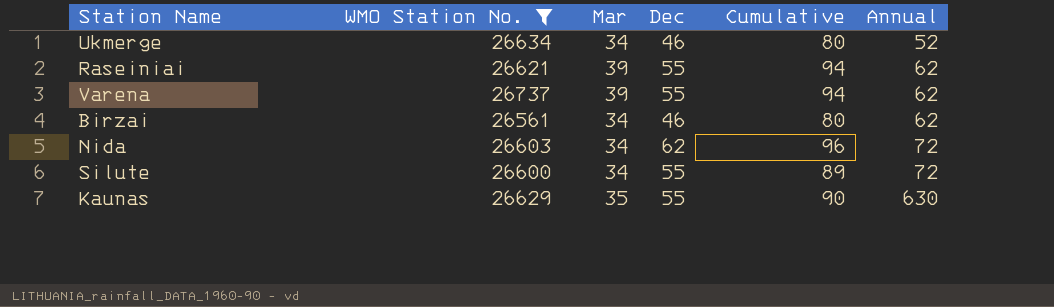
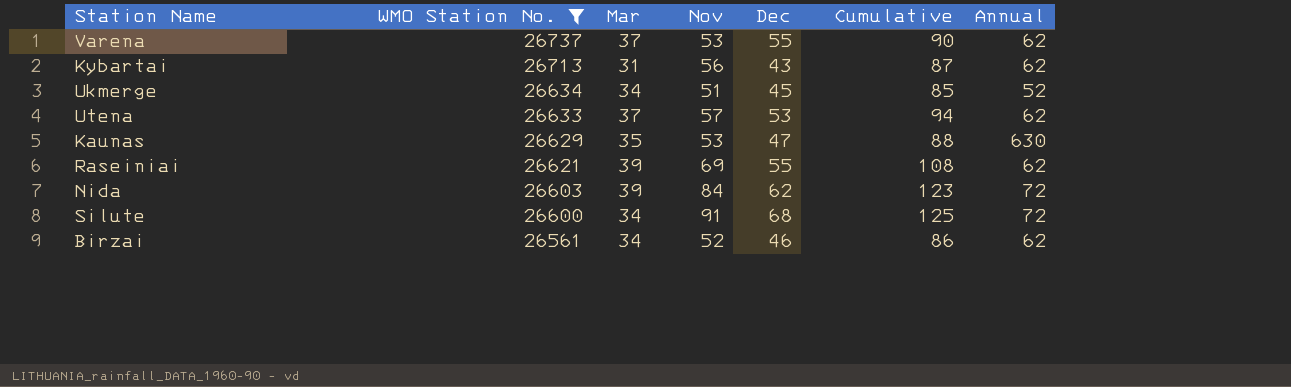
row order: Annual ascending -> WMO Station No. descending
column Nov | position: none -> 4
column Cumulative | formula: [Mar] + [Dec] -> [Mar] + [Nov]
Varena | Mar: 39 -> 37
row Kybartai: none -> 26713 | 31 | 56 | 43 | 87 | 62
Ukmerge | Dec: 46 -> 45
row Utena: none -> 26633 | 37 | 57 | 53 | 94 | 62
Kaunas | Dec: 55 -> 47
Nida | Mar: 34 -> 39
Silute | Dec: 55 -> 68

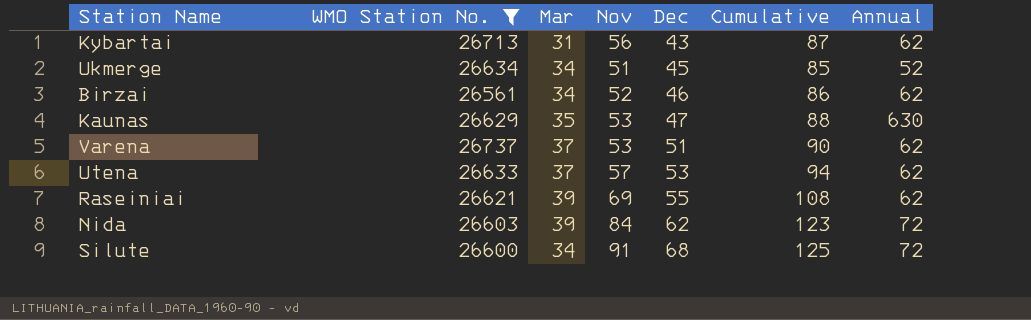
row order: WMO Station No. descending -> Dec ascending
Varena | Dec: 55 -> 51

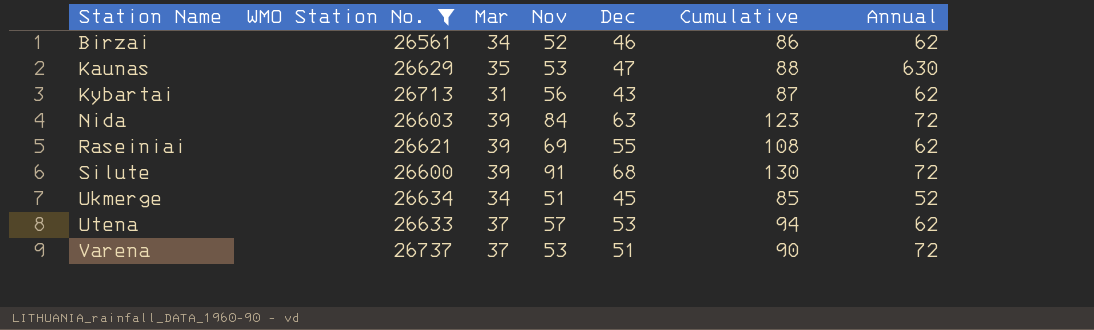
row order: Dec ascending -> Station Name ascending
Nida | Dec: 62 -> 63
Silute | Mar: 34 -> 39
Silute | Cumulative: 125 -> 130
Varena | Annual: 62 -> 72

